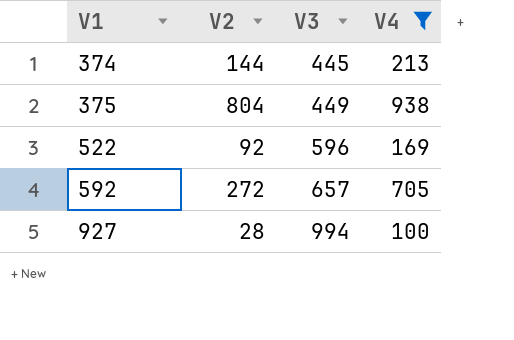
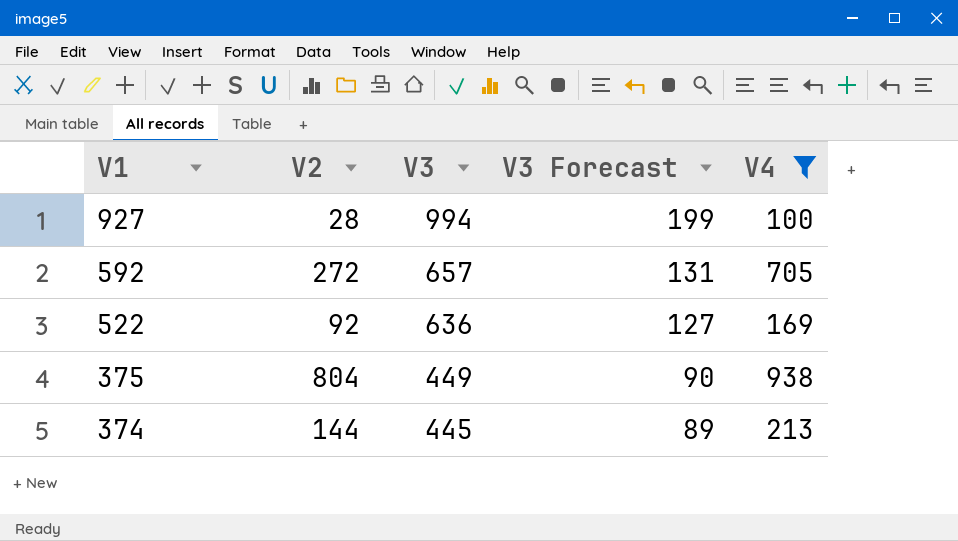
row order: V1 ascending -> V1 descending
column V3 Forecast | formula: none -> [V3] * 0.2
522 | V3: 596 -> 636

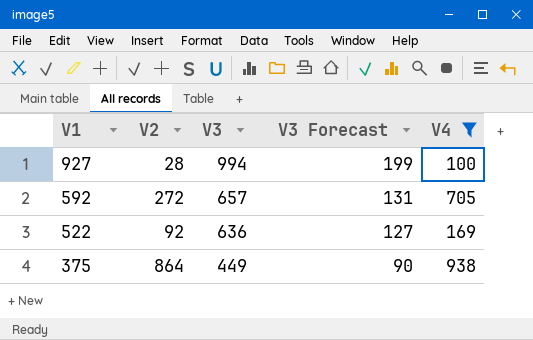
row 374: 144 | 445 | 89 | 213 -> none
375 | V2: 804 -> 864

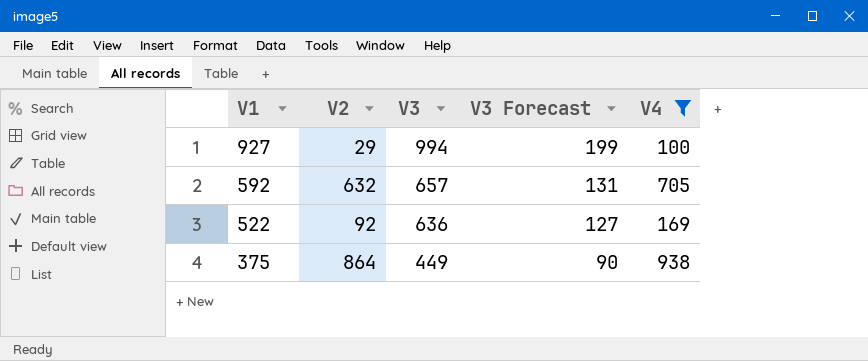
927 | V2: 28 -> 29
592 | V2: 272 -> 632

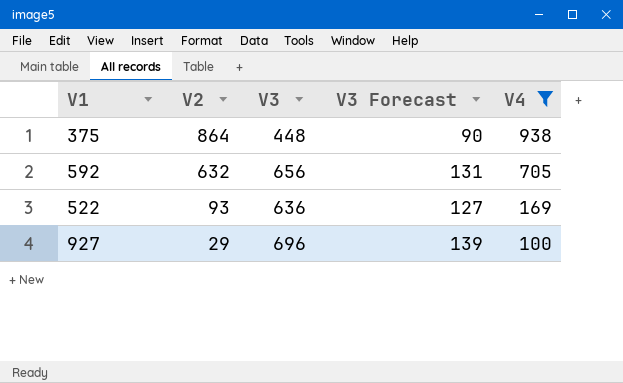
row order: V1 descending -> V2 descending
375 | V3: 449 -> 448
592 | V3: 657 -> 656
522 | V2: 92 -> 93
927 | V3: 994 -> 696
927 | V3 Forecast: 199 -> 139

